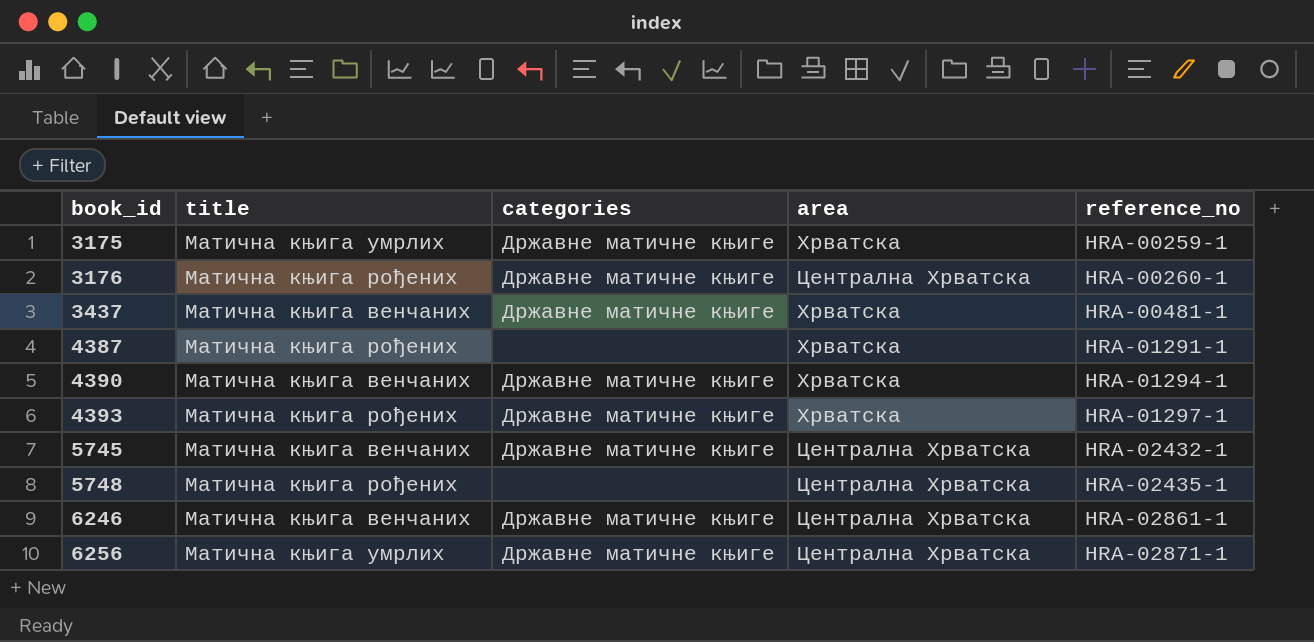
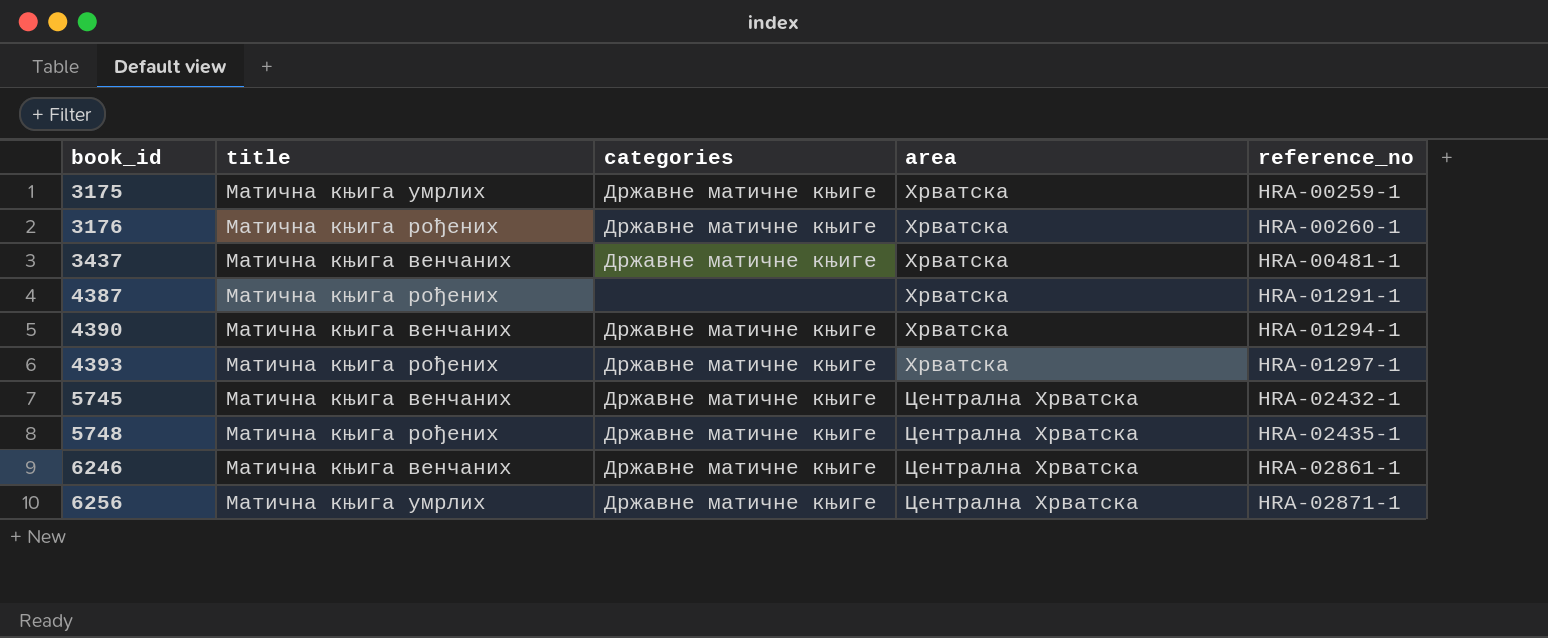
3176 | area: Централна Хрватска -> Хрватска
5748 | categories: none -> Државне матичне књиге

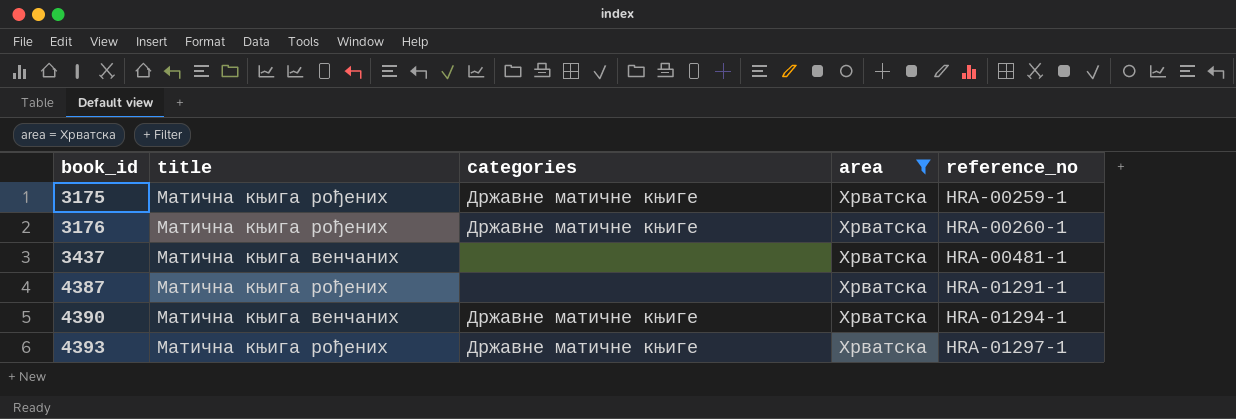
filter: none -> area = Хрватска
3175 | title: Матична књига умрлих -> Матична књига рођених
3437 | categories: Државне матичне књиге -> none

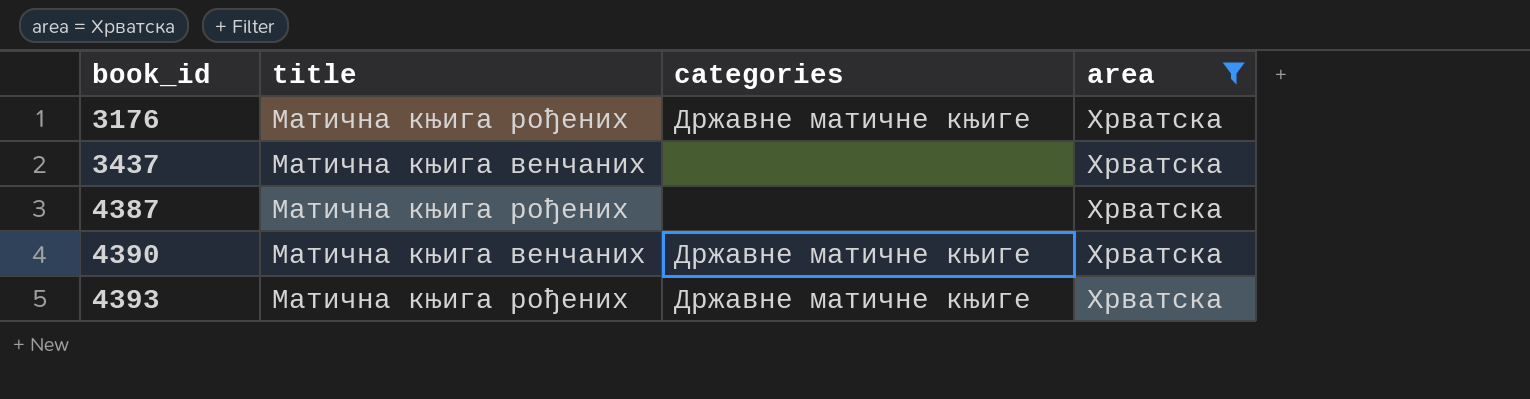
column reference_no | position: 5 -> none
row 3175: Матична књига рођених | Државне матичне књиге | Хрватска | HRA-00259-1 -> none

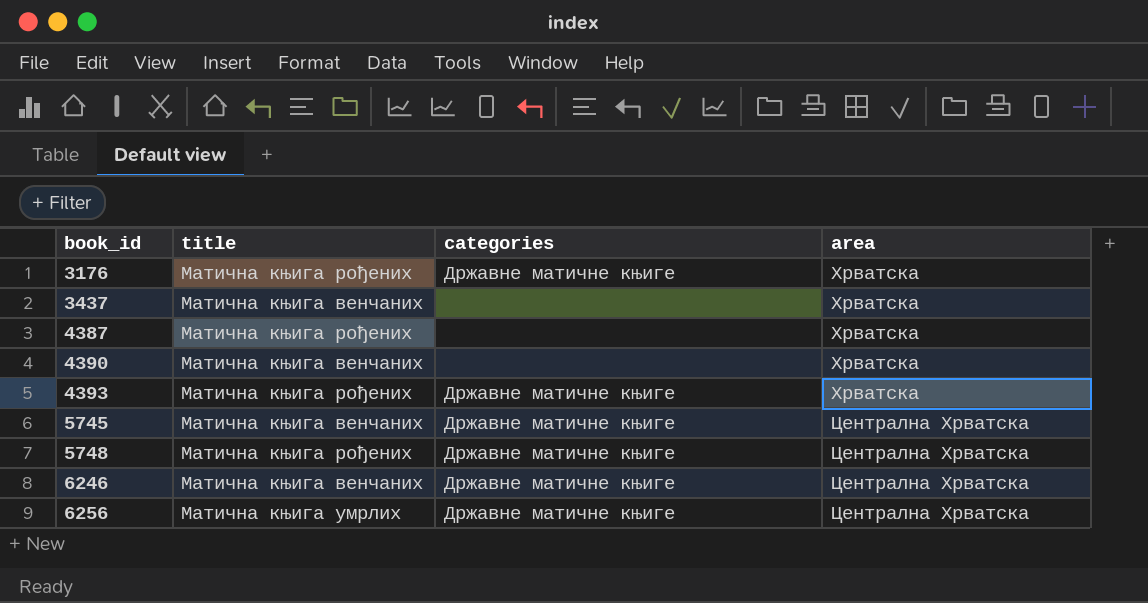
filter: area = Хрватска -> none
4390 | categories: Државне матичне књиге -> none

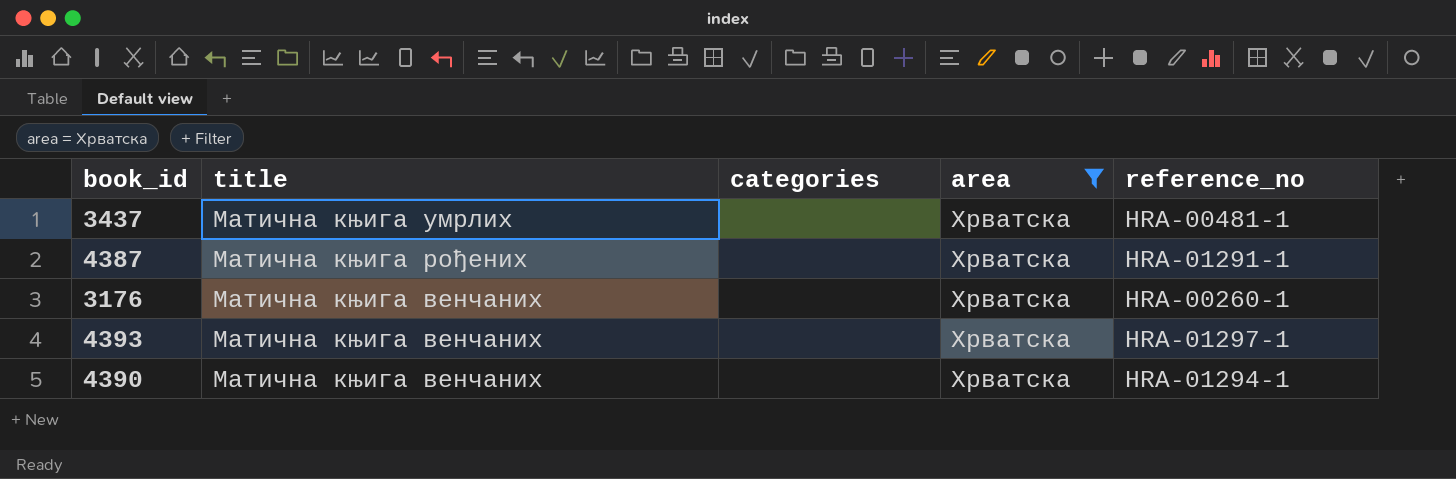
filter: none -> area = Хрватска
row order: book_id ascending -> title descending
column reference_no | position: none -> 5
3437 | title: Матична књига венчаних -> Матична књига умрлих
3176 | title: Матична књига рођених -> Матична књига венчаних
3176 | categories: Државне матичне књиге -> none
4393 | title: Матична књига рођених -> Матична књига венчаних
4393 | categories: Државне матичне књиге -> none

